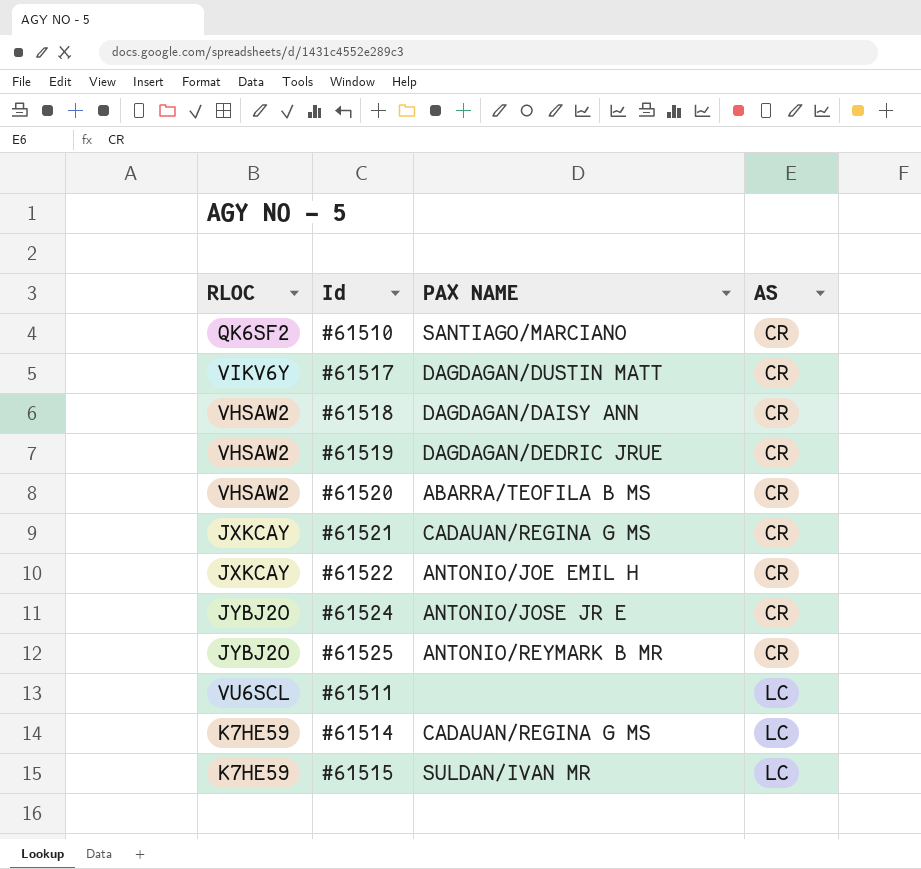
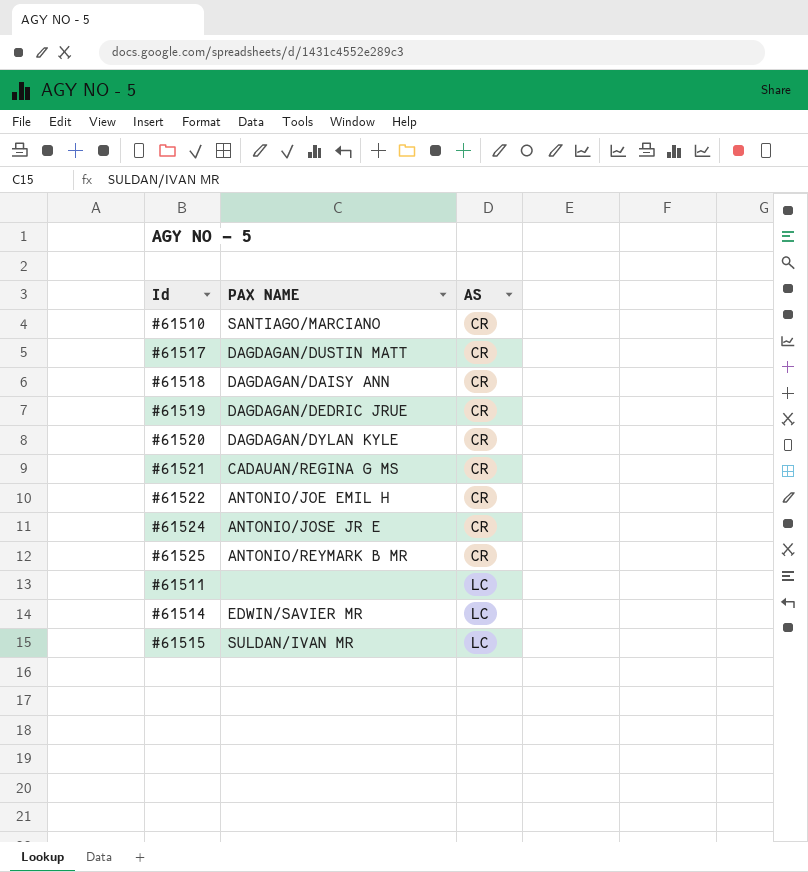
column RLOC | position: 1 -> none
#61520 | PAX NAME: ABARRA/TEOFILA B MS -> DAGDAGAN/DYLAN KYLE
#61514 | PAX NAME: CADAUAN/REGINA G MS -> EDWIN/SAVIER MR

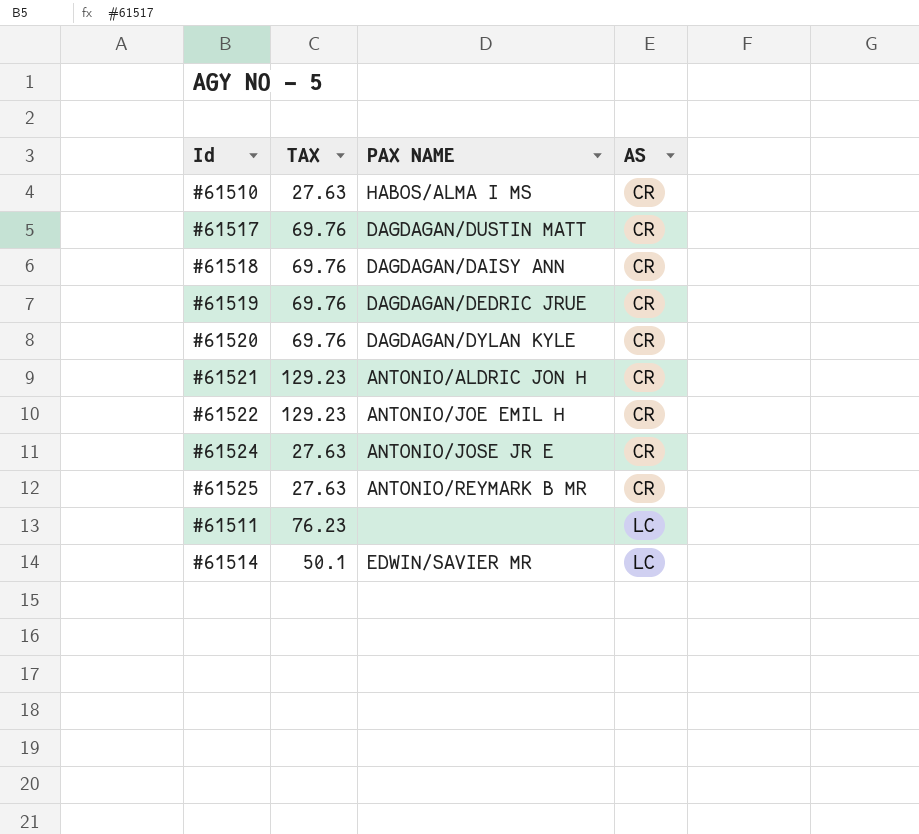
column TAX | position: none -> 2
row #61515: SULDAN/IVAN MR | LC -> none
#61510 | PAX NAME: SANTIAGO/MARCIANO -> HABOS/ALMA I MS
#61521 | PAX NAME: CADAUAN/REGINA G MS -> ANTONIO/ALDRIC JON H

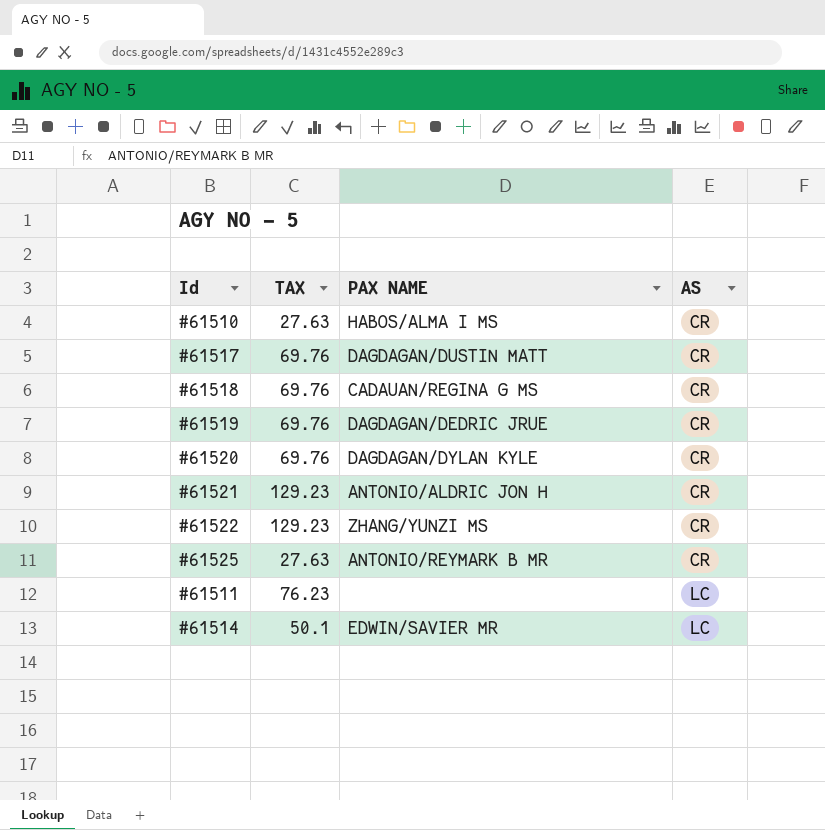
row #61524: 27.63 | ANTONIO/JOSE JR E | CR -> none
#61518 | PAX NAME: DAGDAGAN/DAISY ANN -> CADAUAN/REGINA G MS
#61522 | PAX NAME: ANTONIO/JOE EMIL H -> ZHANG/YUNZI MS

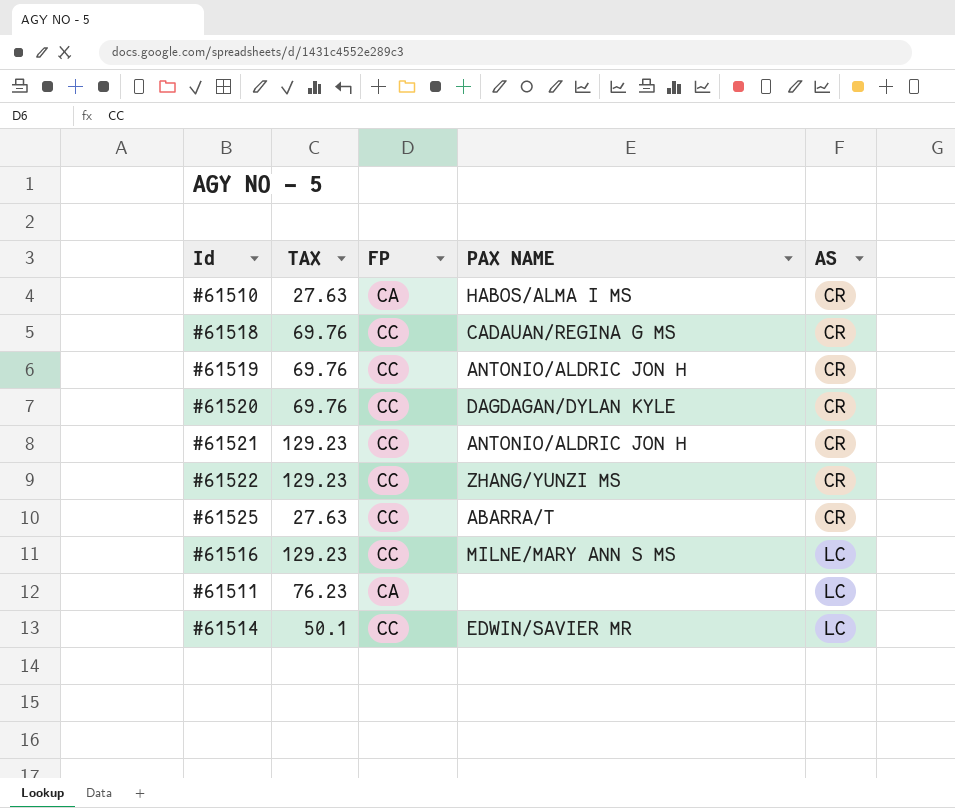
column FP | position: none -> 3
row #61517: 69.76 | DAGDAGAN/DUSTIN MATT | CR -> none
#61519 | PAX NAME: DAGDAGAN/DEDRIC JRUE -> ANTONIO/ALDRIC JON H
#61525 | PAX NAME: ANTONIO/REYMARK B MR -> ABARRA/T
row #61516: none -> 129.23 | CC | MILNE/MARY ANN S MS | LC

